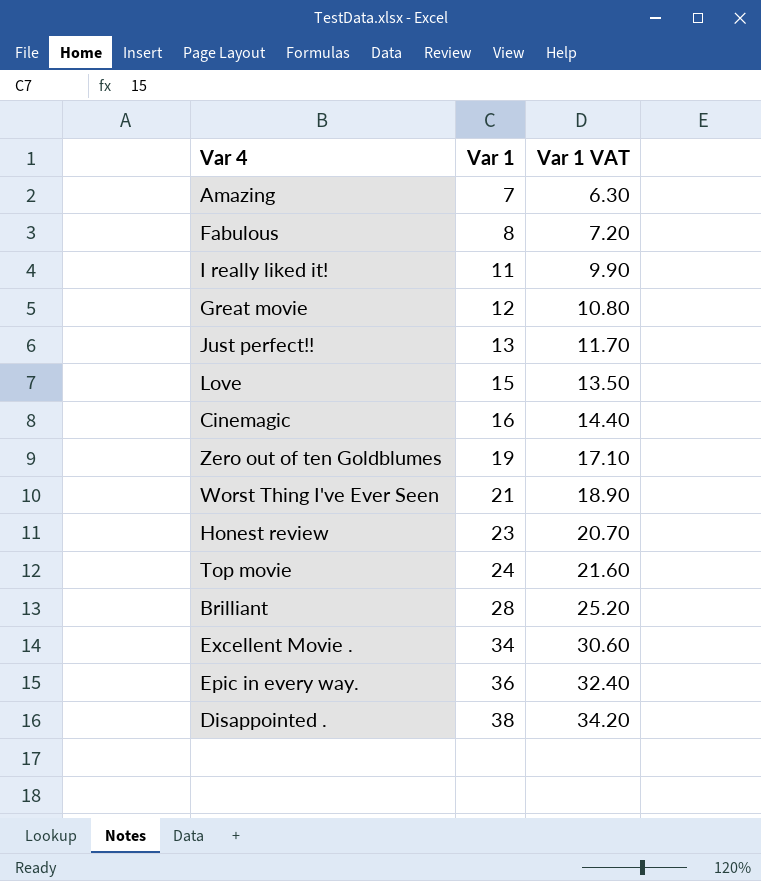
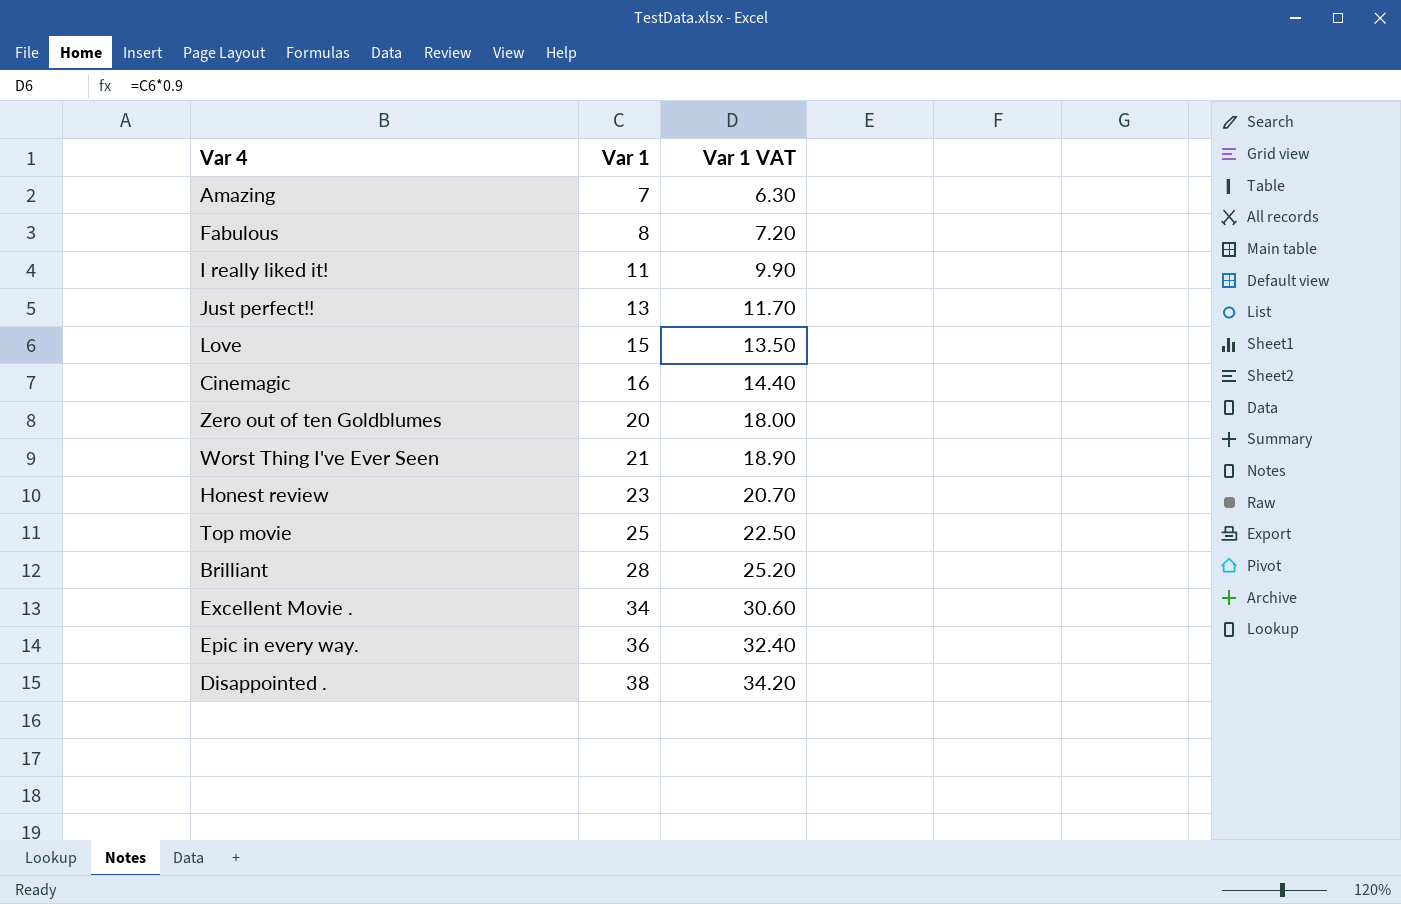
row Great movie: 12 | 10.80 -> none
Zero out of ten Goldblumes | Var 1: 19 -> 20
Zero out of ten Goldblumes | Var 1 VAT: 17.10 -> 18.00
Top movie | Var 1: 24 -> 25
Top movie | Var 1 VAT: 21.60 -> 22.50

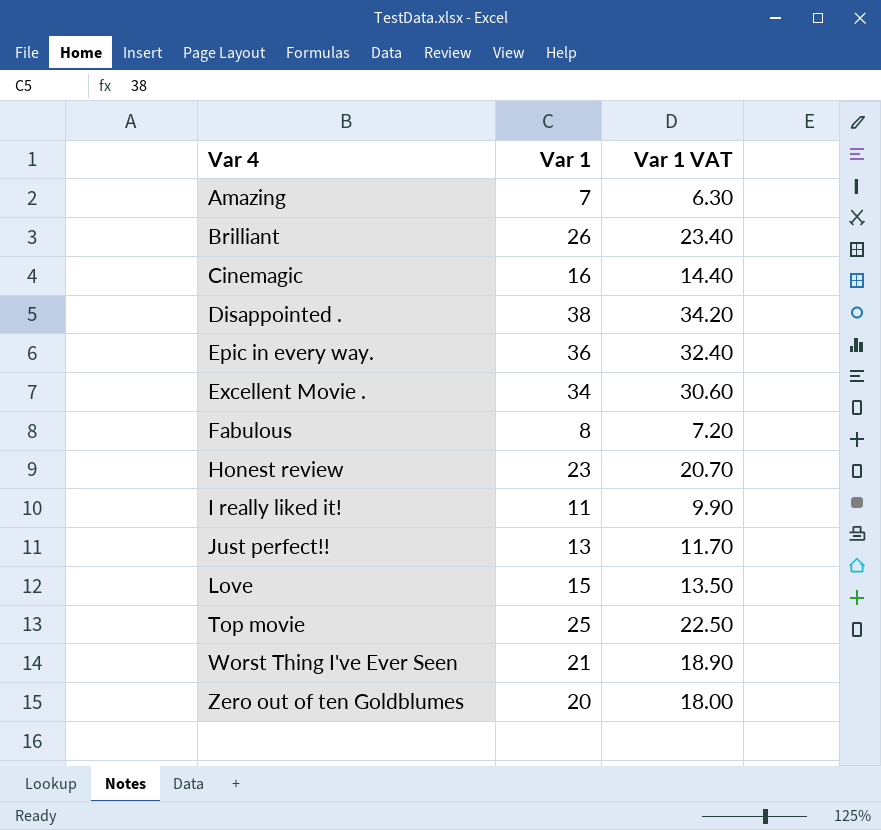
row order: Var 1 ascending -> Var 4 ascending
Brilliant | Var 1: 28 -> 26
Brilliant | Var 1 VAT: 25.20 -> 23.40

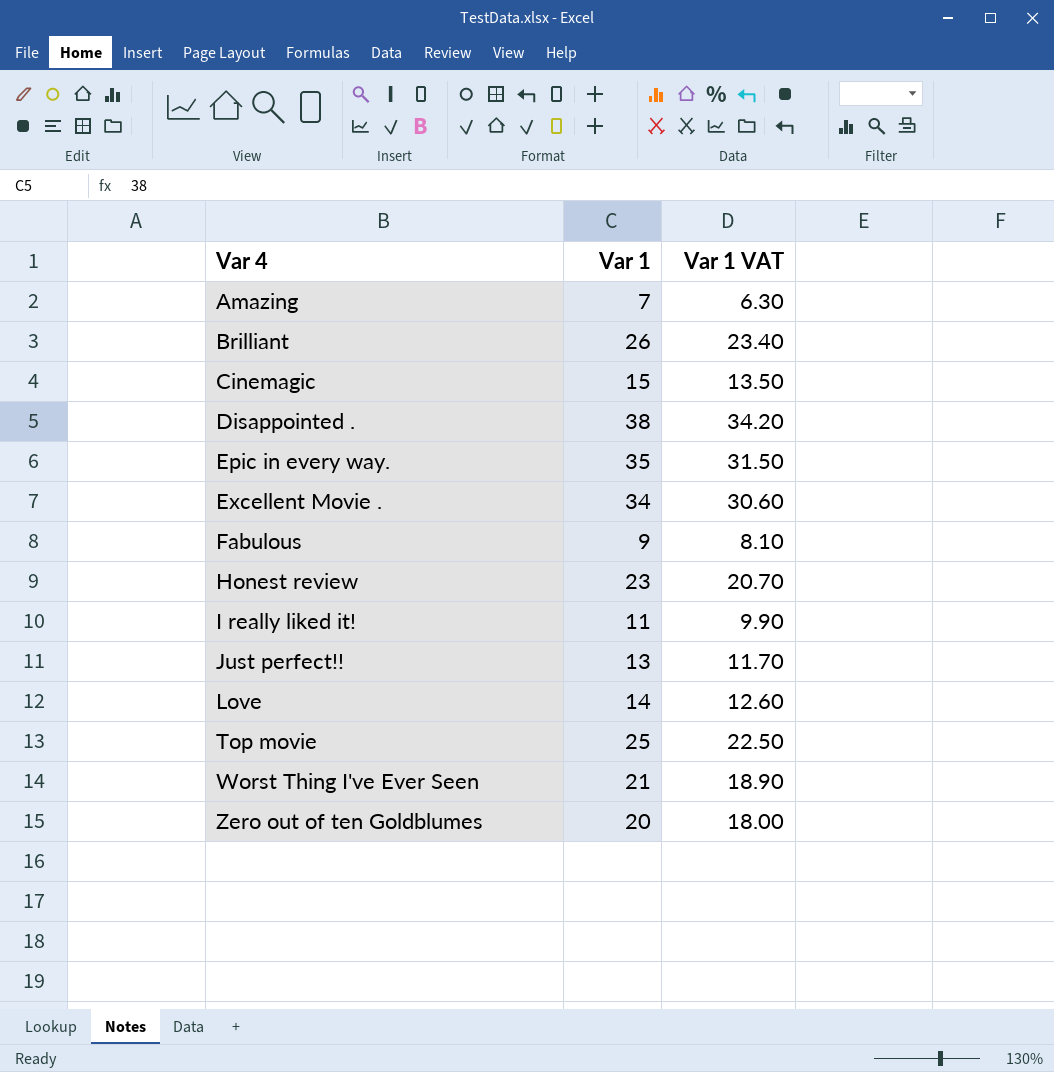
Cinemagic | Var 1: 16 -> 15
Cinemagic | Var 1 VAT: 14.40 -> 13.50
Epic in every way. | Var 1: 36 -> 35
Epic in every way. | Var 1 VAT: 32.40 -> 31.50
Fabulous | Var 1: 8 -> 9
Fabulous | Var 1 VAT: 7.20 -> 8.10
Love | Var 1: 15 -> 14
Love | Var 1 VAT: 13.50 -> 12.60

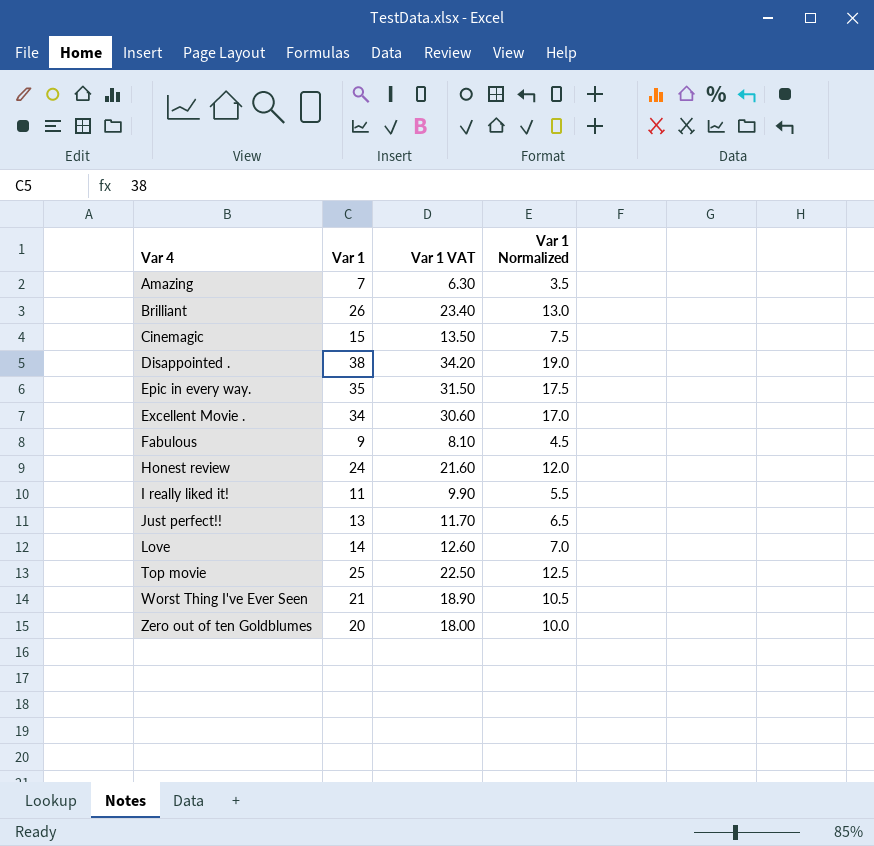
column Var 1 Normalized | formula: none -> [Var 1] * 0.5
Honest review | Var 1: 23 -> 24
Honest review | Var 1 VAT: 20.70 -> 21.60

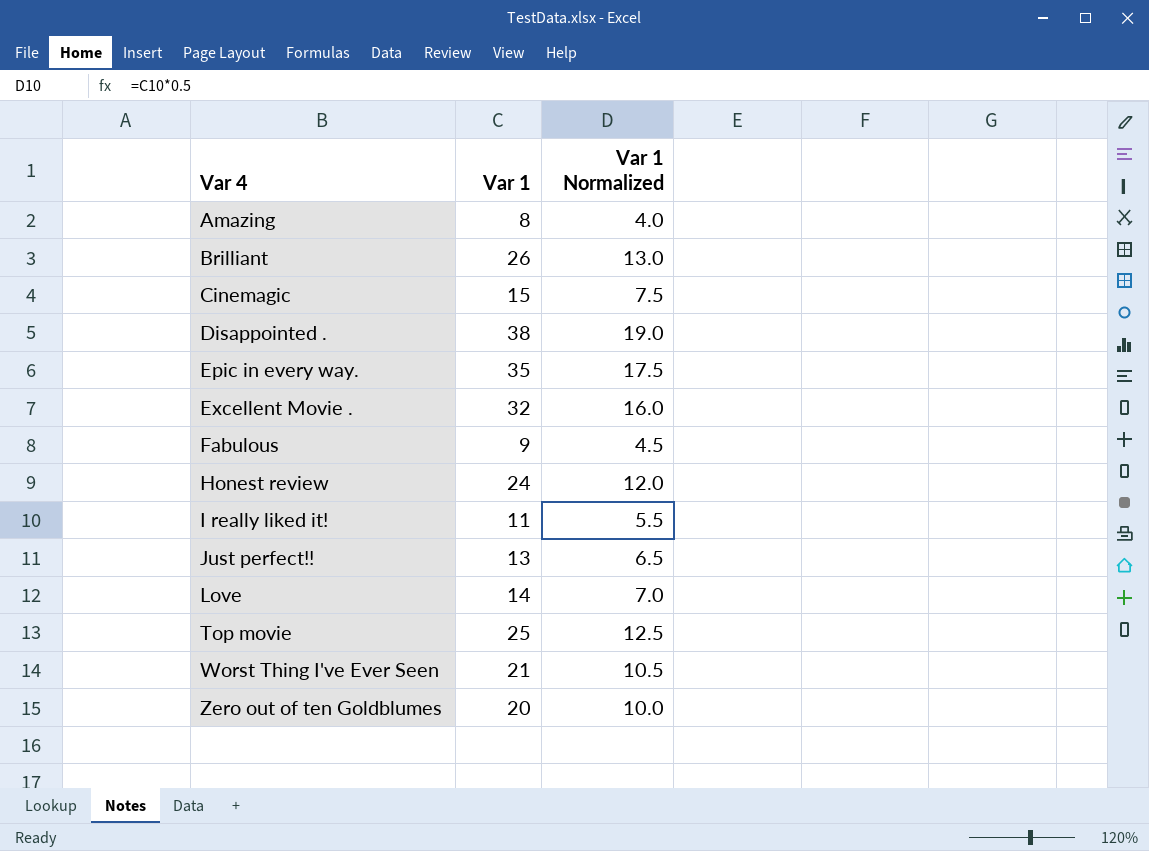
column Var 1 VAT | formula: [Var 1] * 0.9 -> none
Amazing | Var 1: 7 -> 8
Amazing | Var 1 Normalized: 3.5 -> 4.0
Excellent Movie . | Var 1: 34 -> 32
Excellent Movie . | Var 1 Normalized: 17.0 -> 16.0

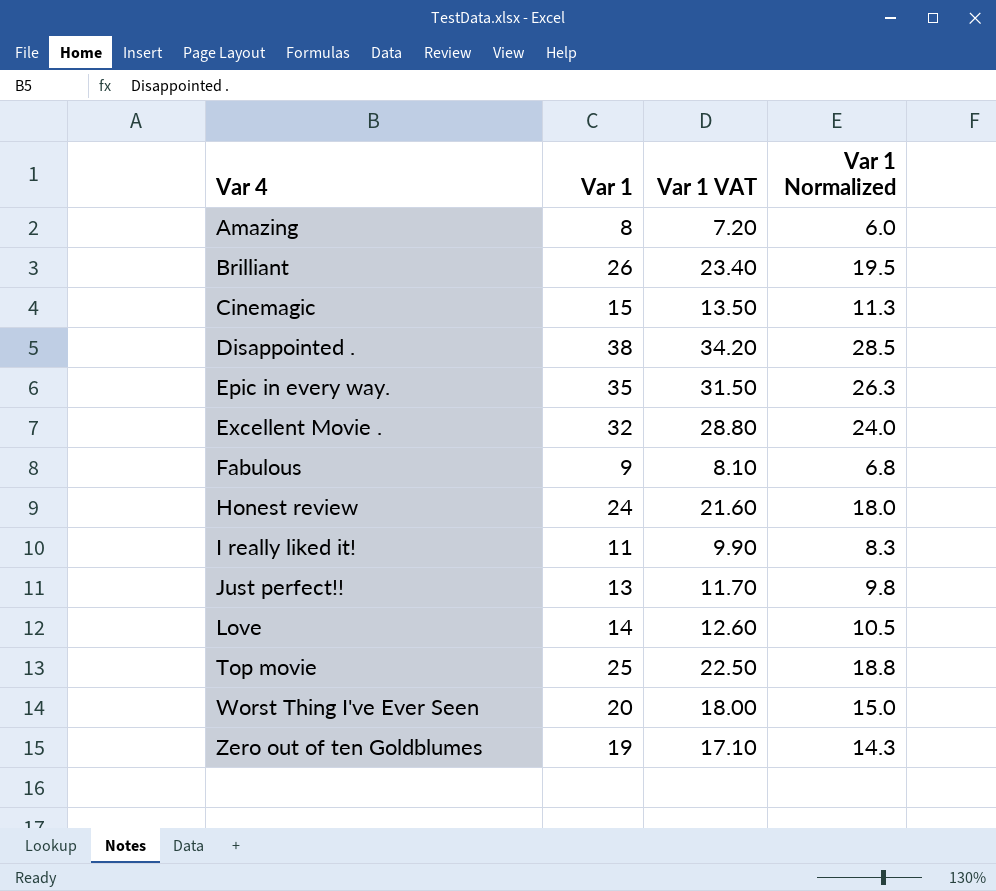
column Var 1 VAT | formula: none -> [Var 1] * 0.9
column Var 1 Normalized | formula: [Var 1] * 0.5 -> [Var 1] * 0.75
Worst Thing I've Ever Seen | Var 1: 21 -> 20
Zero out of ten Goldblumes | Var 1: 20 -> 19

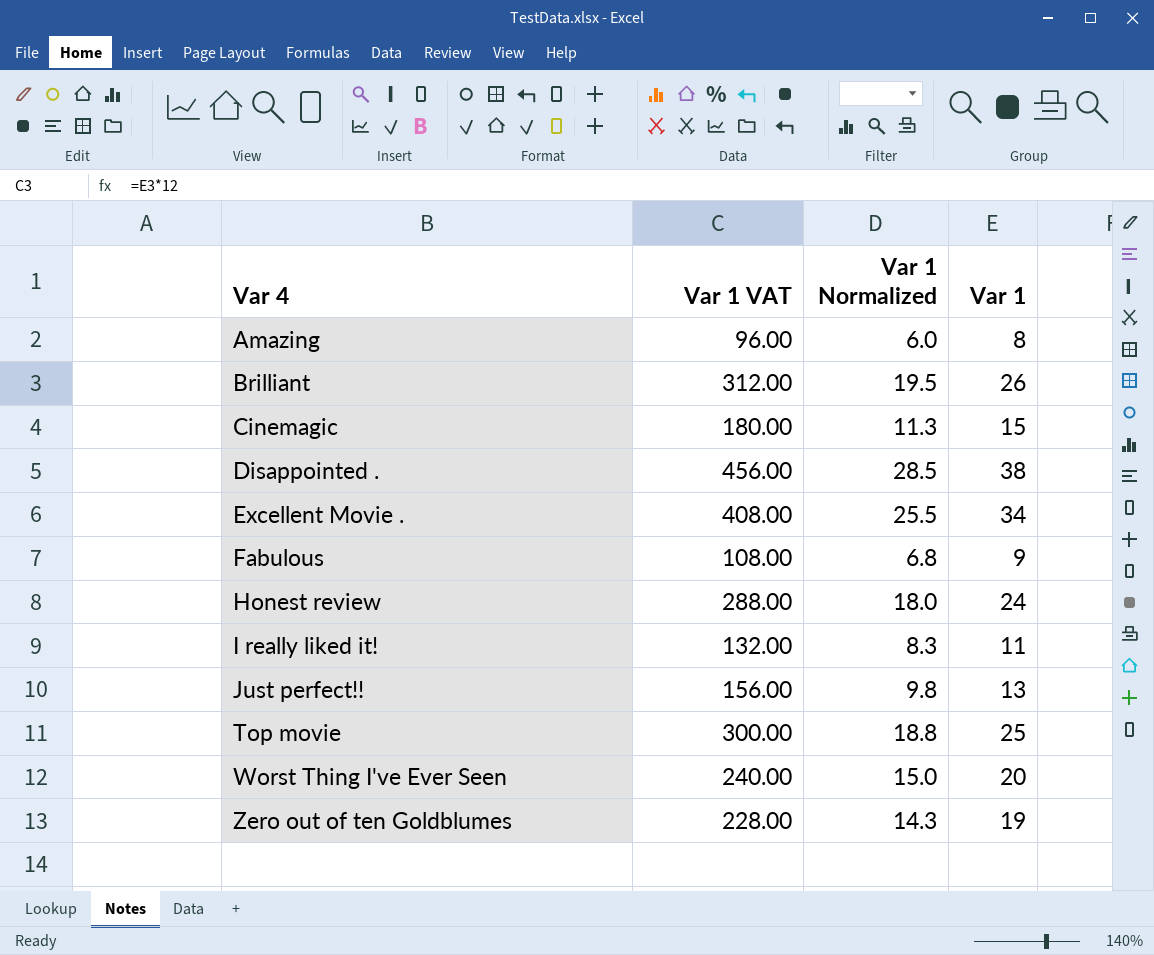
column Var 1 VAT | formula: [Var 1] * 0.9 -> [Var 1] * 12
column Var 1 | position: 2 -> 4
row Epic in every way.: 35 | 31.50 | 26.3 -> none
row Love: 14 | 12.60 | 10.5 -> none
Excellent Movie . | Var 1 Normalized: 24.0 -> 25.5
Excellent Movie . | Var 1: 32 -> 34

